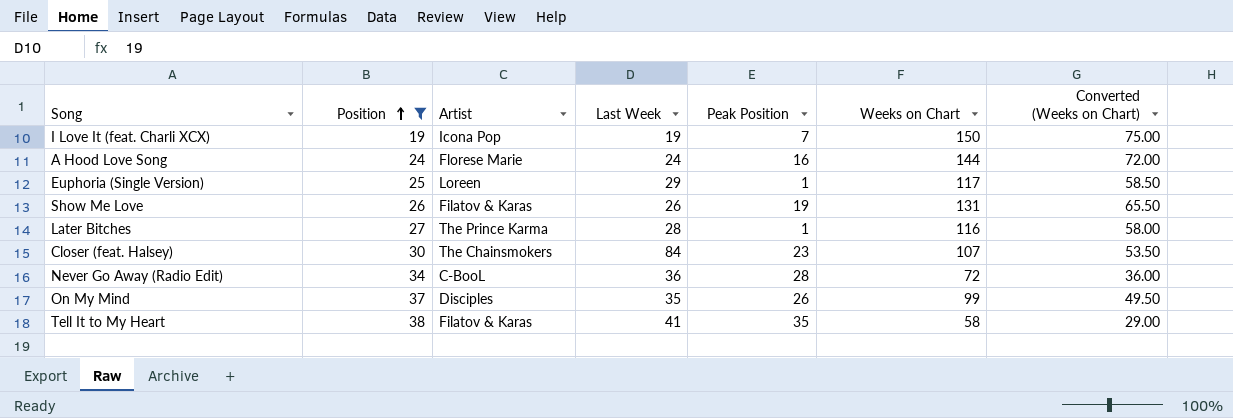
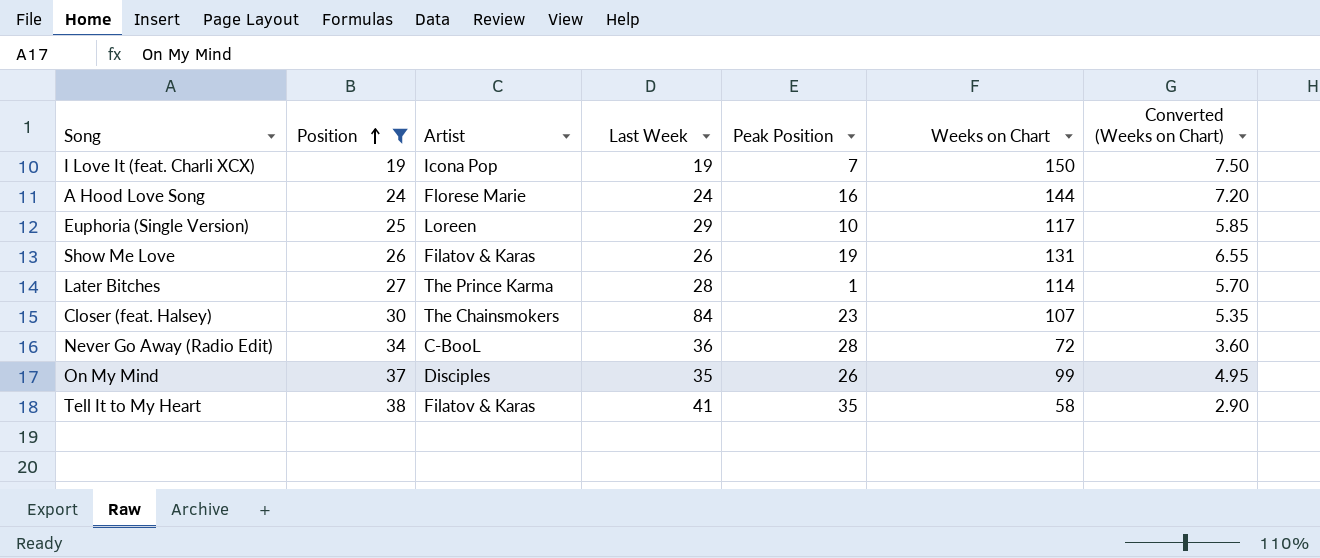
column Converted (Weeks on Chart) | formula: [Weeks on Chart] * 0.5 -> [Weeks on Chart] * 0.05
Euphoria (Single Version) | Peak Position: 1 -> 10
Later Bitches | Weeks on Chart: 116 -> 114

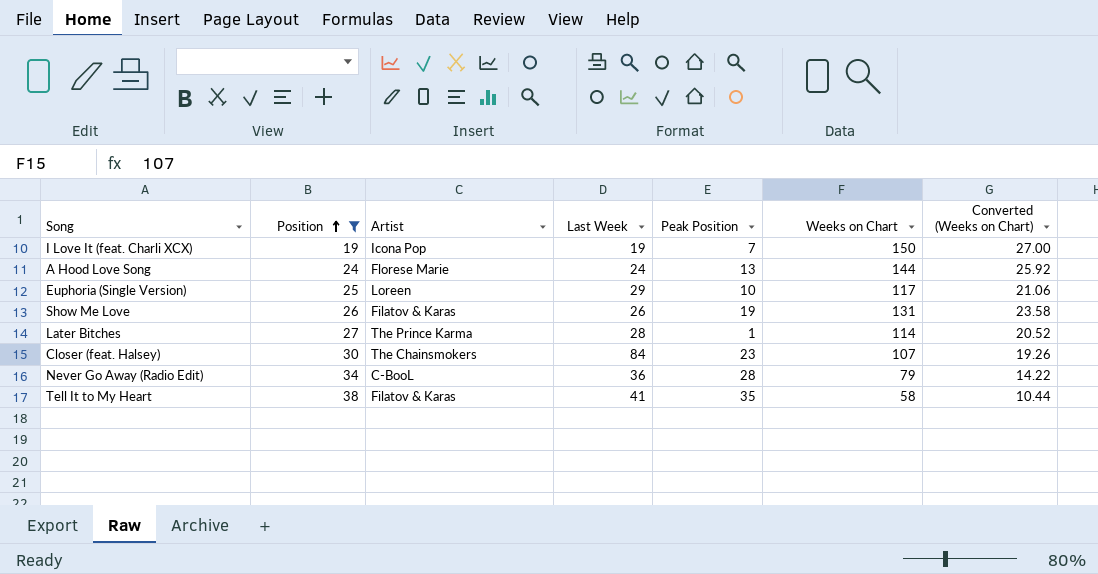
column Converted (Weeks on Chart) | formula: [Weeks on Chart] * 0.05 -> [Weeks on Chart] * 0.18
row On My Mind: 37 | Disciples | 35 | 26 | 99 | 4.95 -> none
A Hood Love Song | Peak Position: 16 -> 13
Never Go Away (Radio Edit) | Weeks on Chart: 72 -> 79

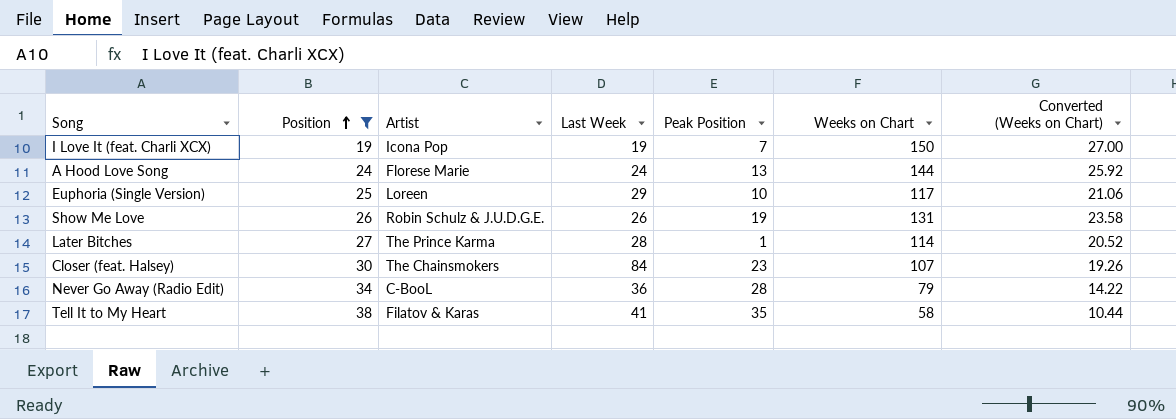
Show Me Love | Artist: Filatov & Karas -> Robin Schulz & J.U.D.G.E.

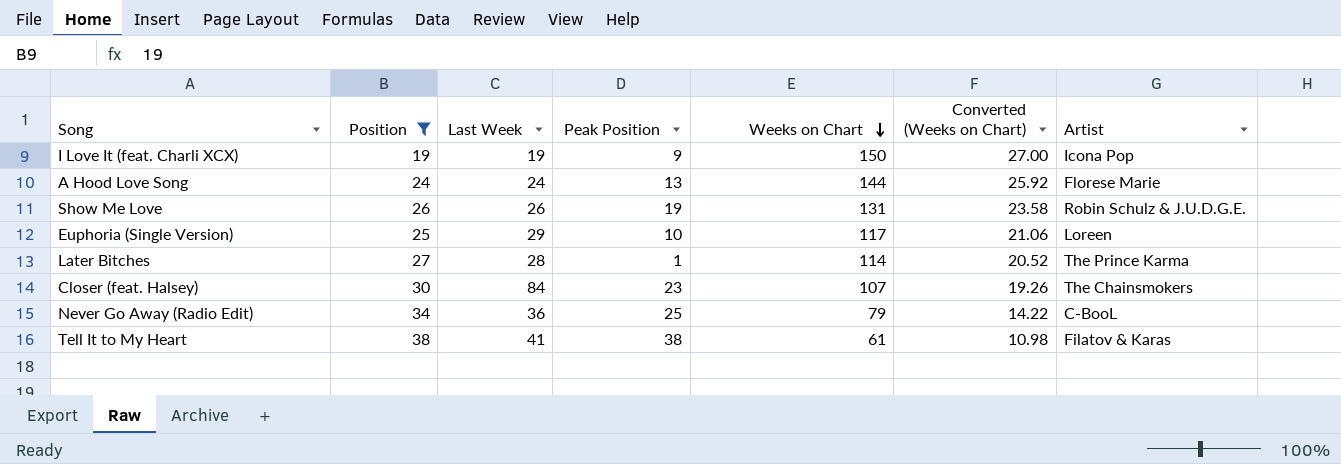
row order: Position ascending -> Weeks on Chart descending
column Artist | position: 3 -> 7
I Love It (feat. Charli XCX) | Peak Position: 7 -> 9
Never Go Away (Radio Edit) | Peak Position: 28 -> 25
Tell It to My Heart | Peak Position: 35 -> 38
Tell It to My Heart | Weeks on Chart: 58 -> 61
Tell It to My Heart | Converted (Weeks on Chart): 10.44 -> 10.98

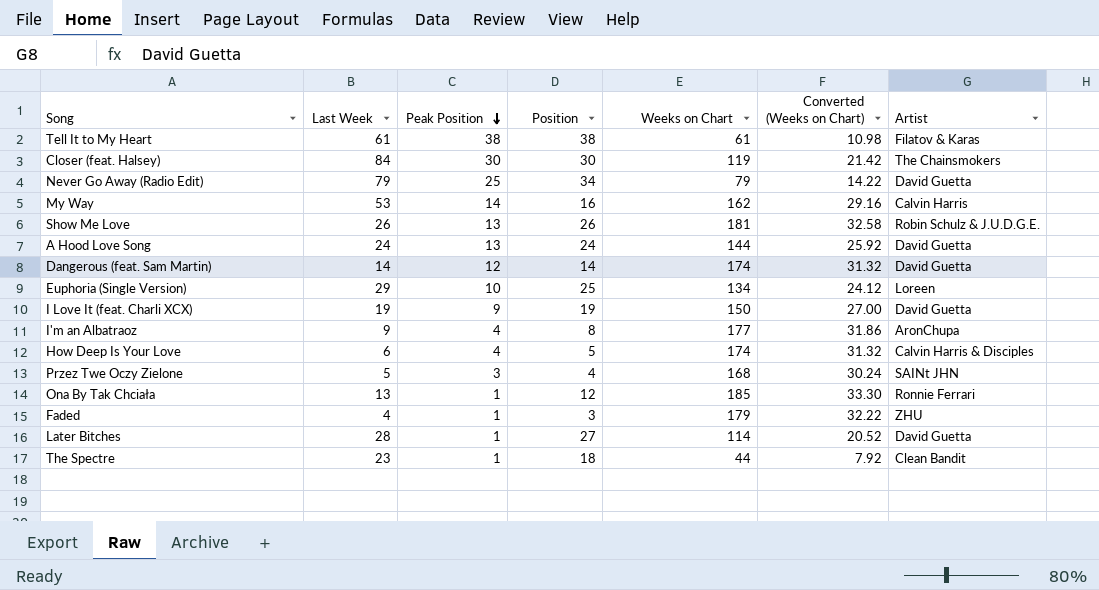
filter: Position >= 19 -> none
row order: Weeks on Chart descending -> Peak Position descending
column Position | position: 2 -> 4
Tell It to My Heart | Last Week: 41 -> 61
Closer (feat. Halsey) | Peak Position: 23 -> 30
Closer (feat. Halsey) | Weeks on Chart: 107 -> 119
Closer (feat. Halsey) | Converted (Weeks on Chart): 19.26 -> 21.42
Never Go Away (Radio Edit) | Last Week: 36 -> 79
Never Go Away (Radio Edit) | Artist: C-BooL -> David Guetta
Show Me Love | Peak Position: 19 -> 13
Show Me Love | Weeks on Chart: 131 -> 181
Show Me Love | Converted (Weeks on Chart): 23.58 -> 32.58
A Hood Love Song | Artist: Florese Marie -> David Guetta
Euphoria (Single Version) | Weeks on Chart: 117 -> 134
Euphoria (Single Version) | Converted (Weeks on Chart): 21.06 -> 24.12
I Love It (feat. Charli XCX) | Artist: Icona Pop -> David Guetta
Later Bitches | Artist: The Prince Karma -> David Guetta

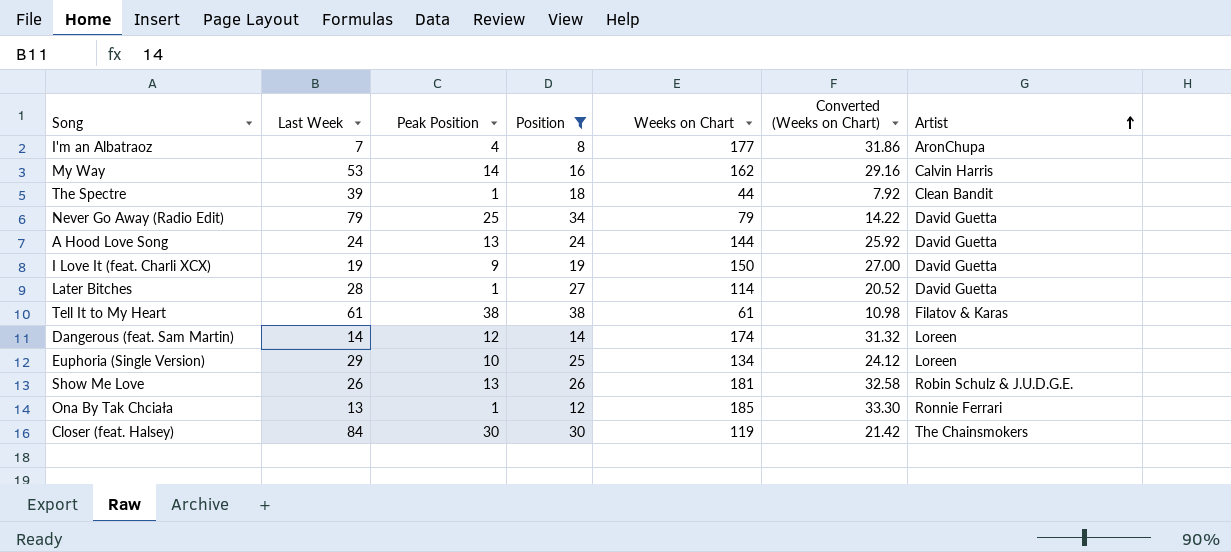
filter: none -> Position >= 8
row order: Peak Position descending -> Artist ascending
I'm an Albatraoz | Last Week: 9 -> 7
The Spectre | Last Week: 23 -> 39
Dangerous (feat. Sam Martin) | Artist: David Guetta -> Loreen

